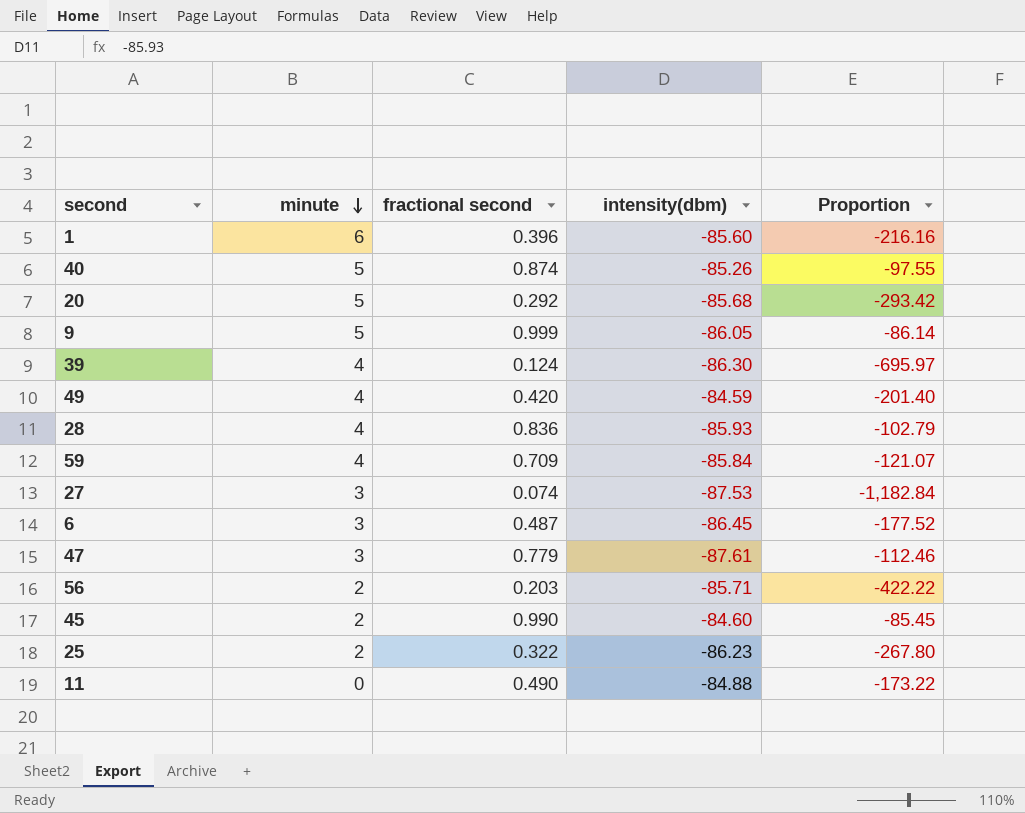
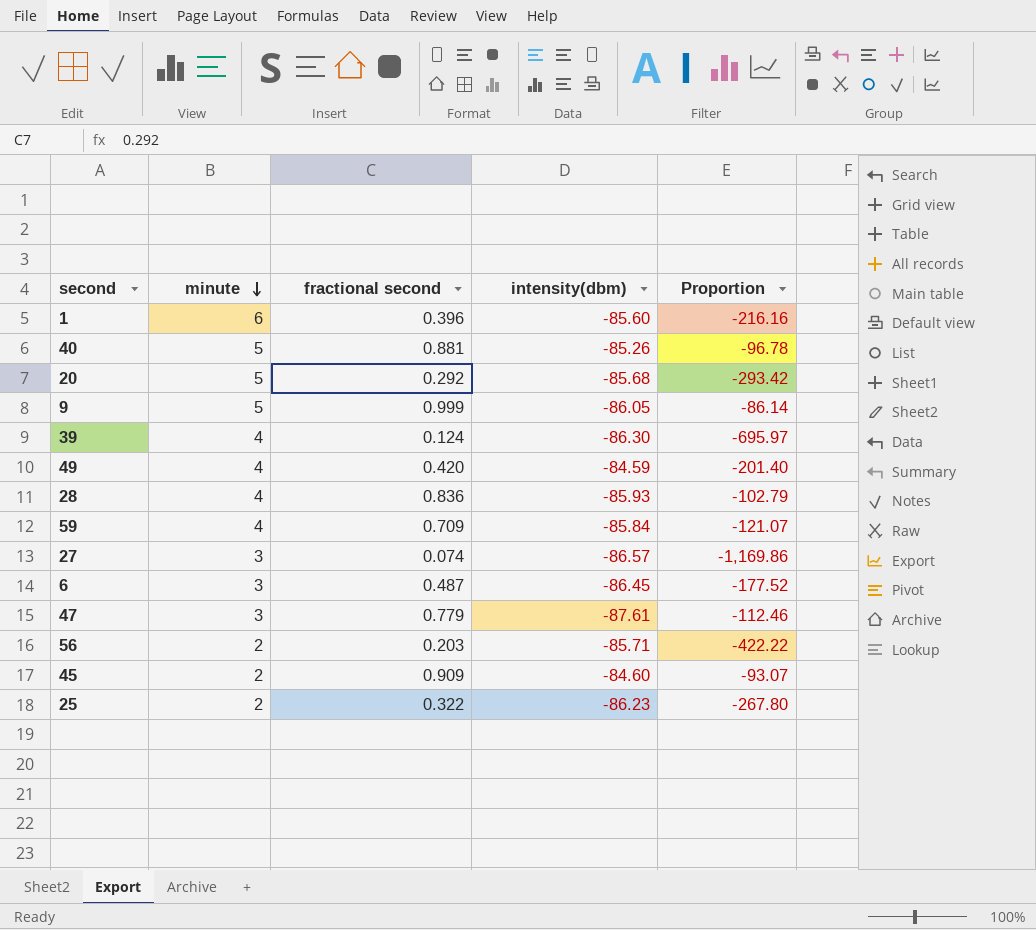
row 11: 0 | 0.490 | -84.88 | -173.22 -> none
40 | fractional second: 0.874 -> 0.881
40 | Proportion: -97.55 -> -96.78
27 | intensity(dbm): -87.53 -> -86.57
27 | Proportion: -1,182.84 -> -1,169.86
45 | fractional second: 0.990 -> 0.909
45 | Proportion: -85.45 -> -93.07

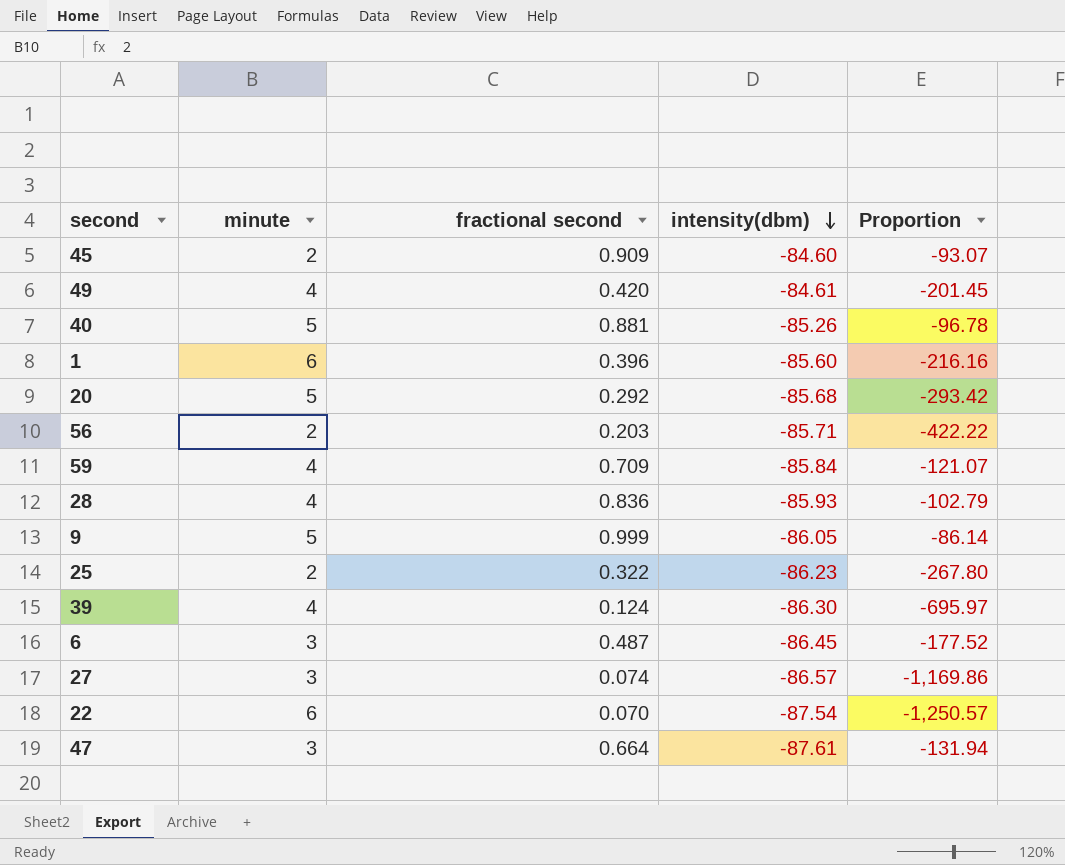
row order: minute descending -> intensity(dbm) descending
49 | intensity(dbm): -84.59 -> -84.61
49 | Proportion: -201.40 -> -201.45
row 22: none -> 6 | 0.070 | -87.54 | -1,250.57
47 | fractional second: 0.779 -> 0.664
47 | Proportion: -112.46 -> -131.94

